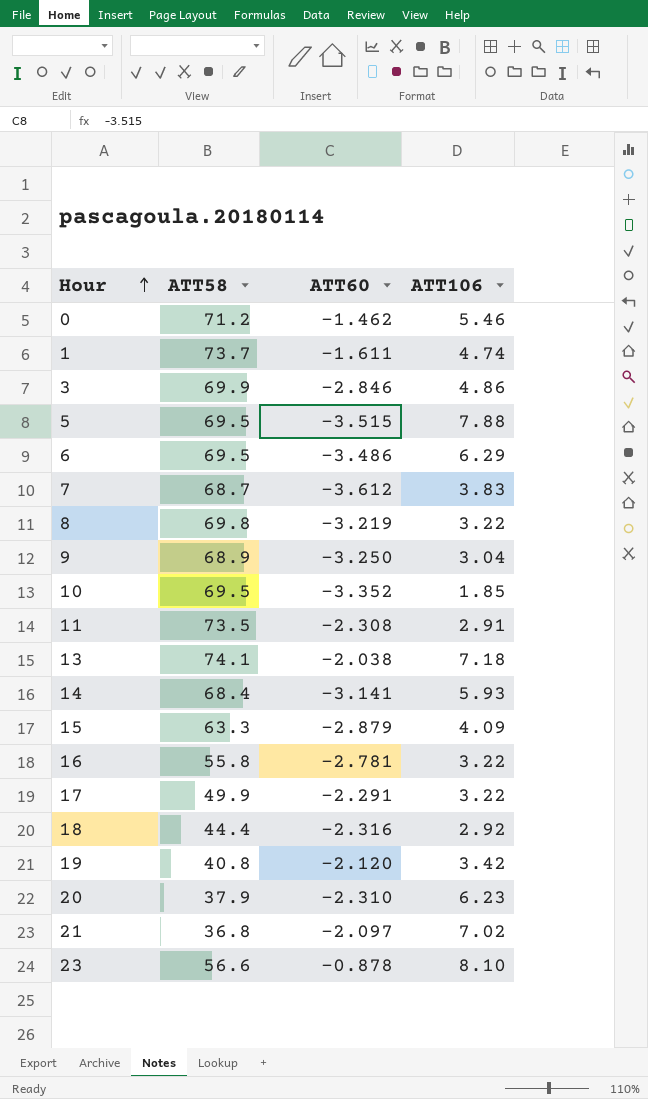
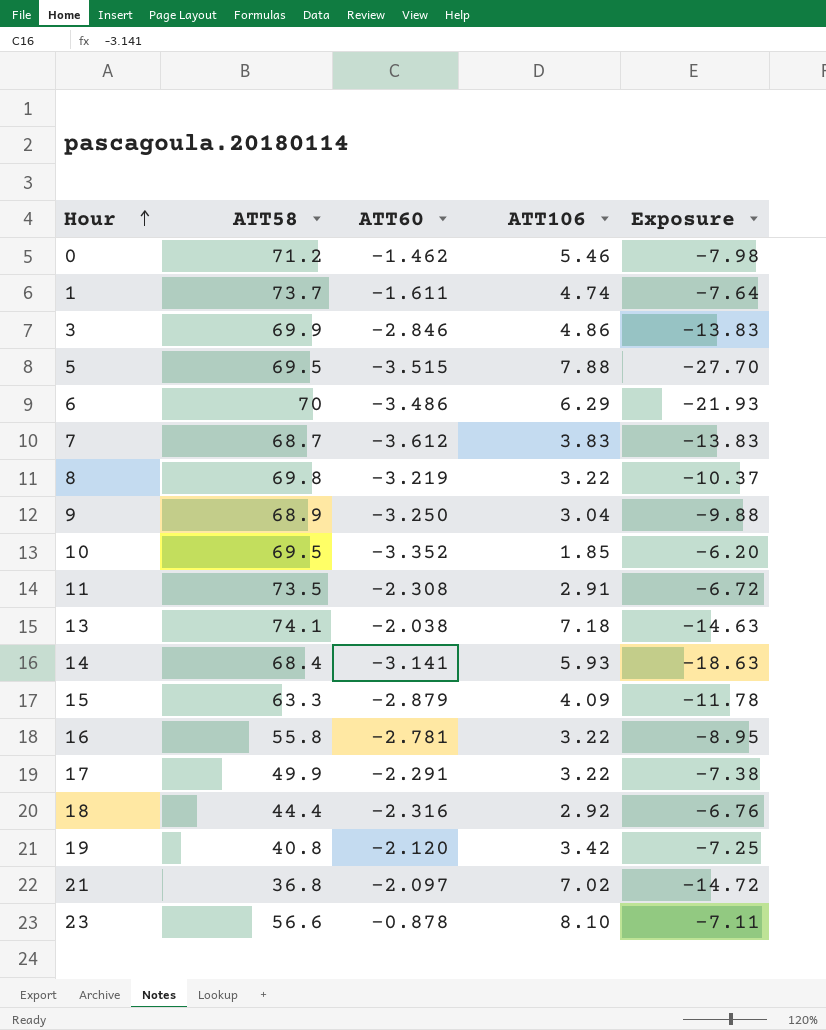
column Exposure | formula: none -> [ATT60] * [ATT106]
row 20: 37.9 | -2.310 | 6.23 -> none
6 | ATT58: 69.5 -> 70

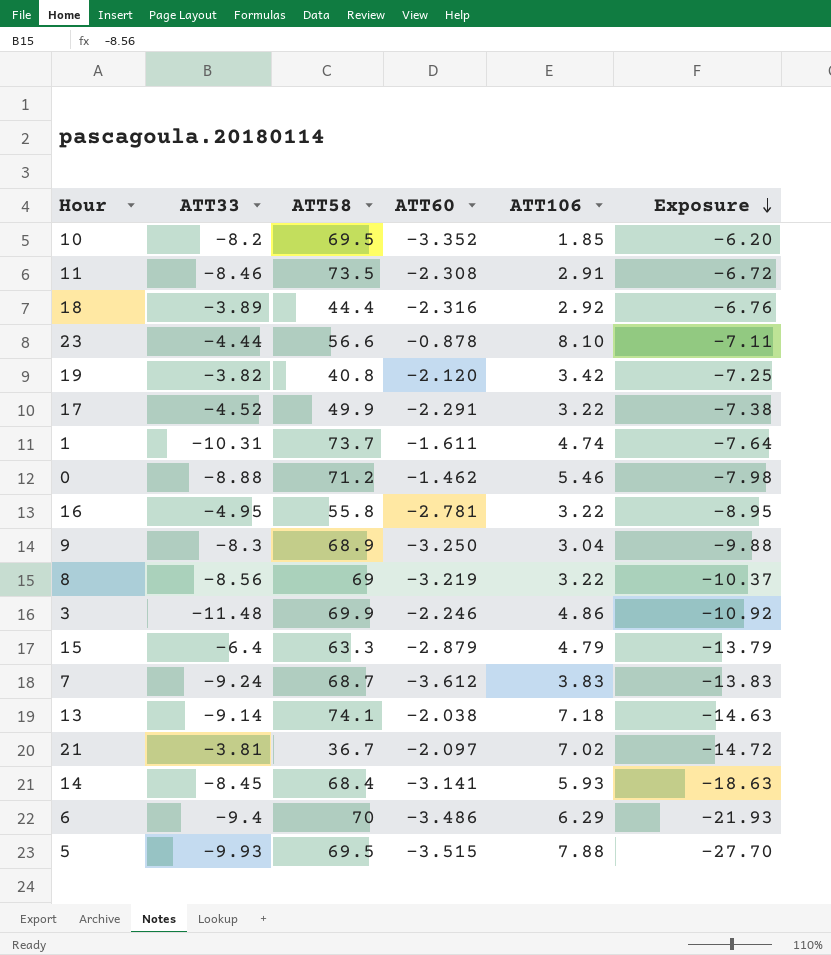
row order: Hour ascending -> Exposure descending
column ATT33 | position: none -> 2
8 | ATT58: 69.8 -> 69
3 | ATT60: -2.846 -> -2.246
3 | Exposure: -13.83 -> -10.92
15 | ATT106: 4.09 -> 4.79
15 | Exposure: -11.78 -> -13.79
21 | ATT58: 36.8 -> 36.7

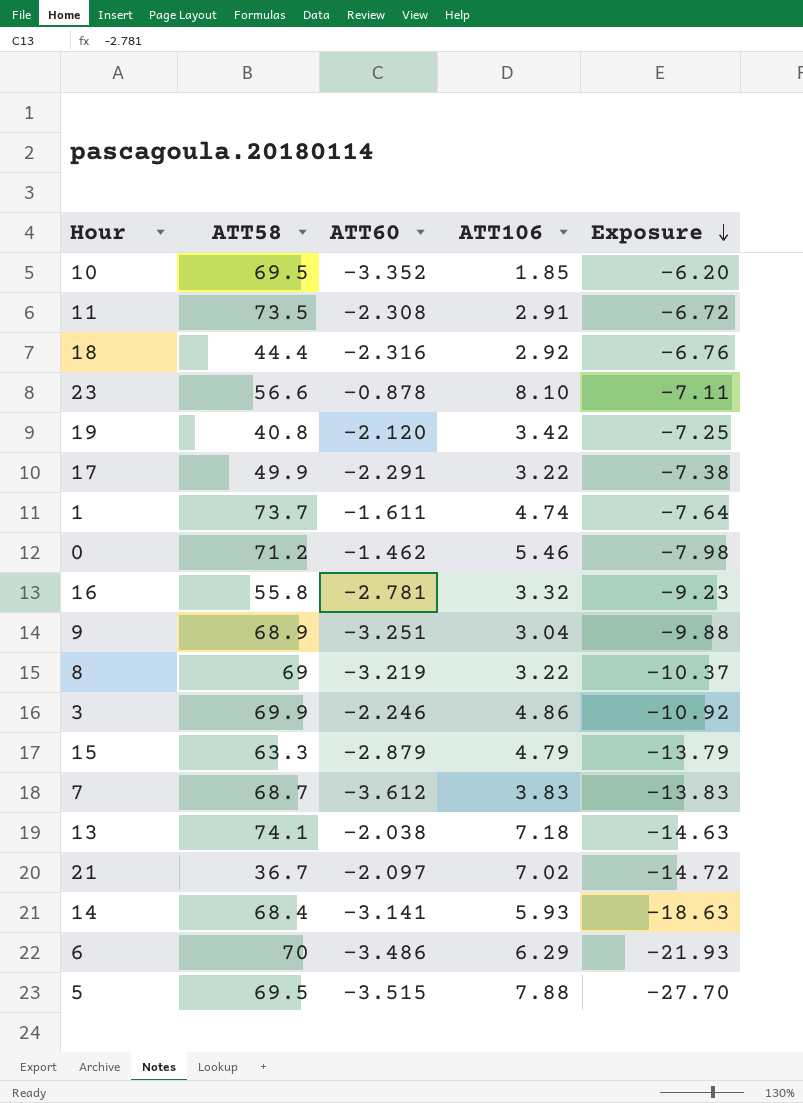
column ATT33 | position: 2 -> none
16 | ATT106: 3.22 -> 3.32
16 | Exposure: -8.95 -> -9.23
9 | ATT60: -3.250 -> -3.251

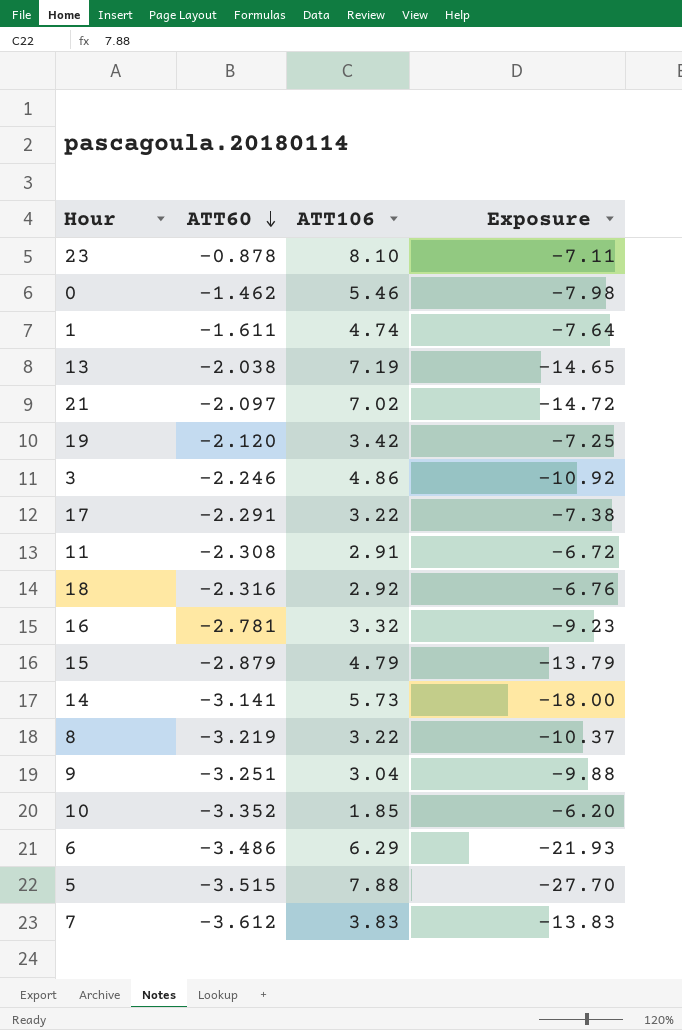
row order: Exposure descending -> ATT60 descending
column ATT58 | position: 2 -> none
13 | ATT106: 7.18 -> 7.19
13 | Exposure: -14.63 -> -14.65
14 | ATT106: 5.93 -> 5.73
14 | Exposure: -18.63 -> -18.00

